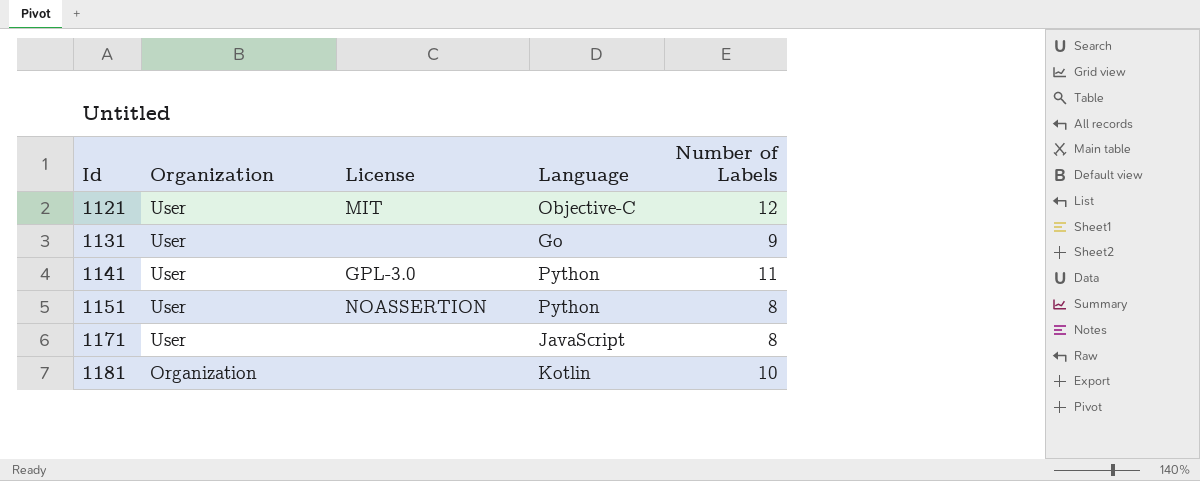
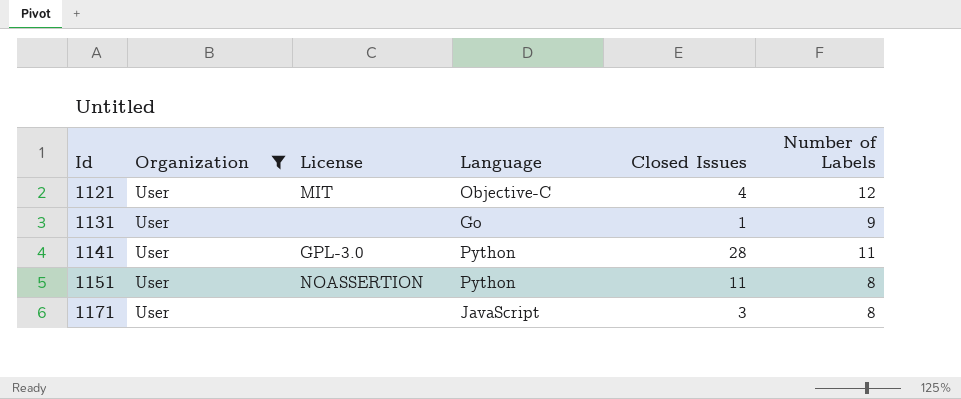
filter: none -> Organization = User
column Closed Issues | position: none -> 5

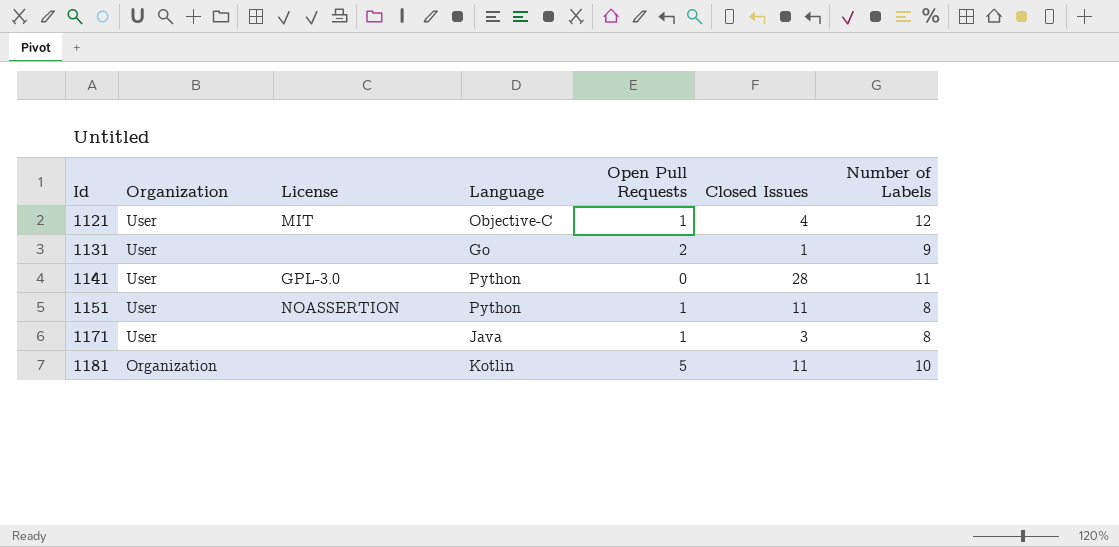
filter: Organization = User -> none
column Open Pull Requests | position: none -> 5
1171 | Language: JavaScript -> Java

